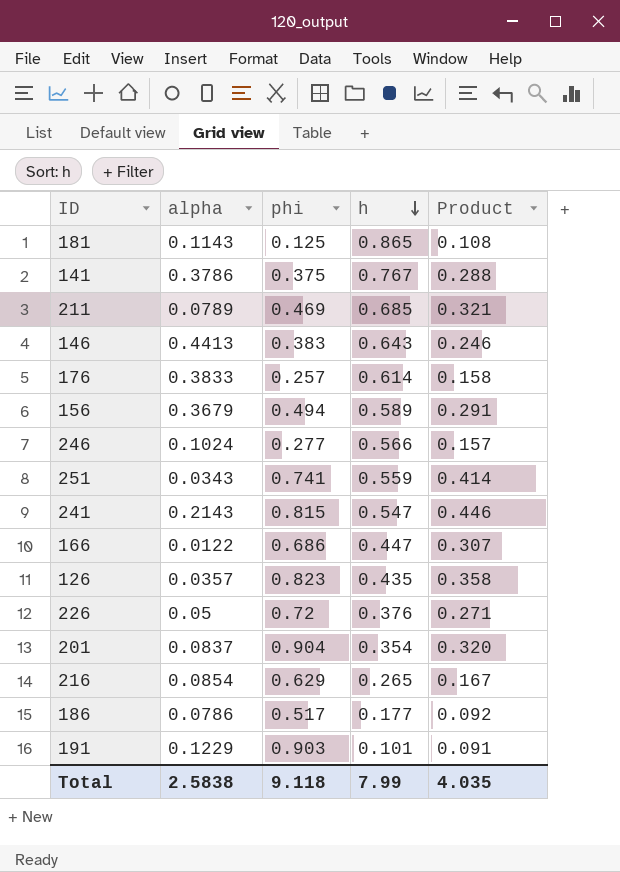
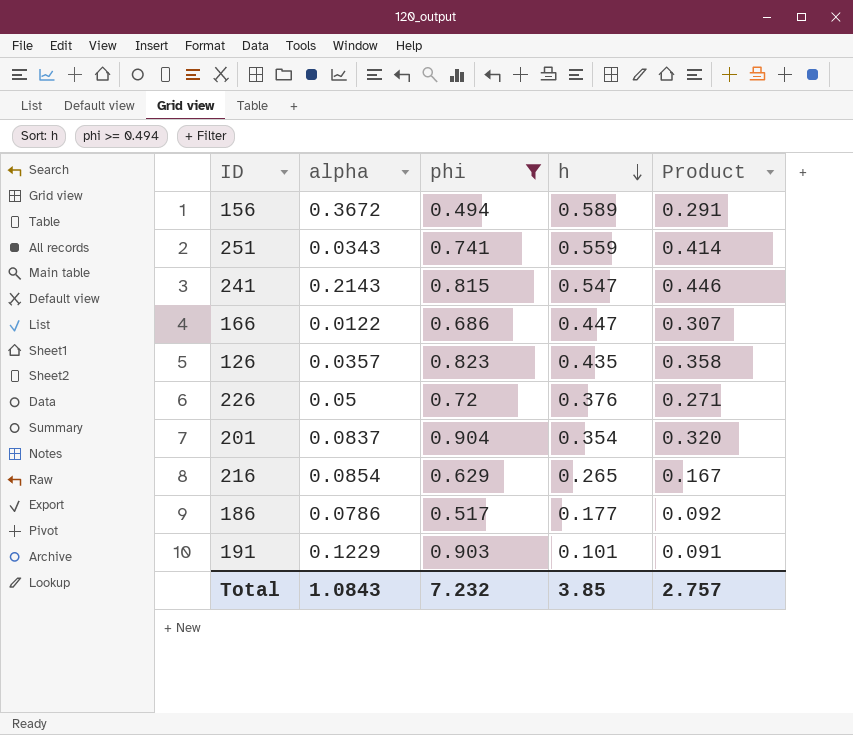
filter: none -> phi >= 0.494
156 | alpha: 0.3679 -> 0.3672
Total | alpha: 2.5838 -> 1.0843
Total | phi: 9.118 -> 7.232
Total | h: 7.99 -> 3.85
Total | Product: 4.035 -> 2.757

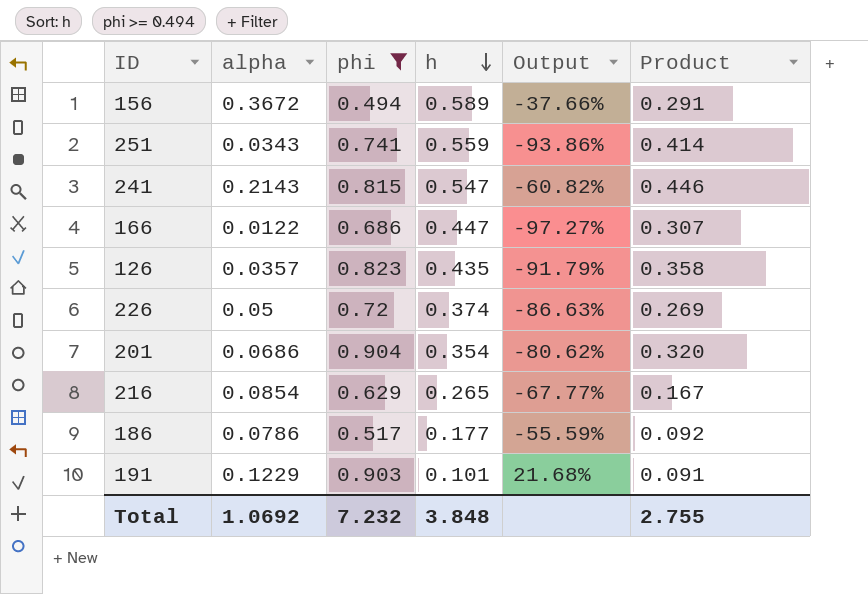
column Output | formula: none -> ([alpha] - [h]) / [h]
226 | h: 0.376 -> 0.374
226 | Product: 0.271 -> 0.269
201 | alpha: 0.0837 -> 0.0686
Total | alpha: 1.0843 -> 1.0692
Total | h: 3.85 -> 3.848
Total | Product: 2.757 -> 2.755

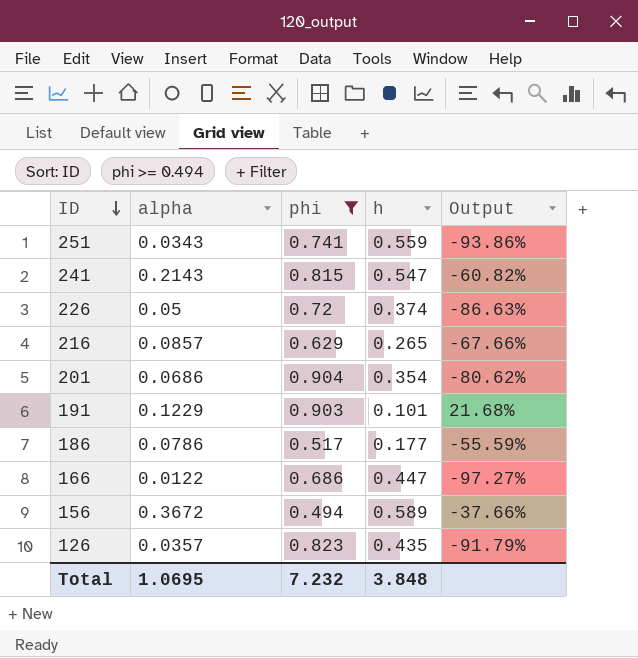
row order: h descending -> ID descending
column Product | formula: [phi] * [h] -> none
216 | alpha: 0.0854 -> 0.0857
216 | Output: -67.77% -> -67.66%
Total | alpha: 1.0692 -> 1.0695

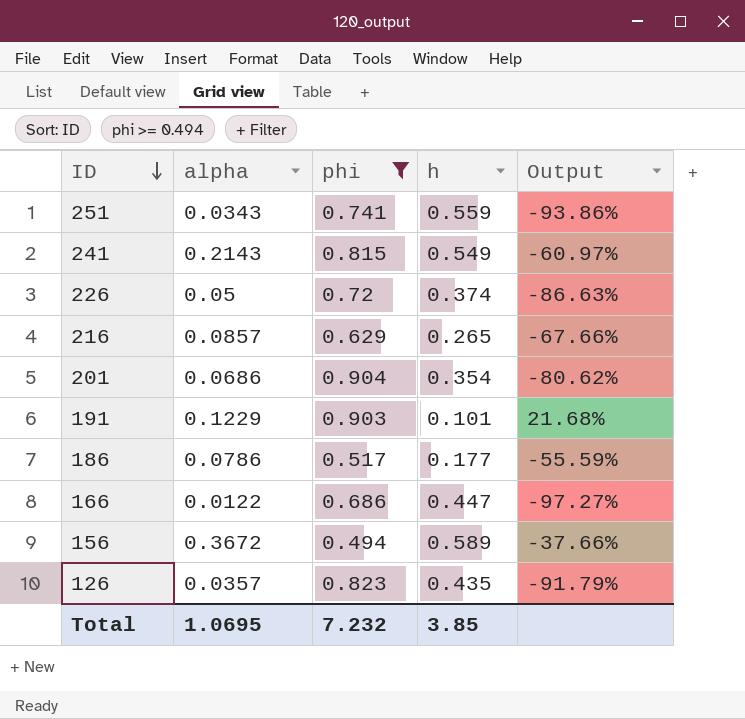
241 | h: 0.547 -> 0.549
241 | Output: -60.82% -> -60.97%
Total | h: 3.848 -> 3.85

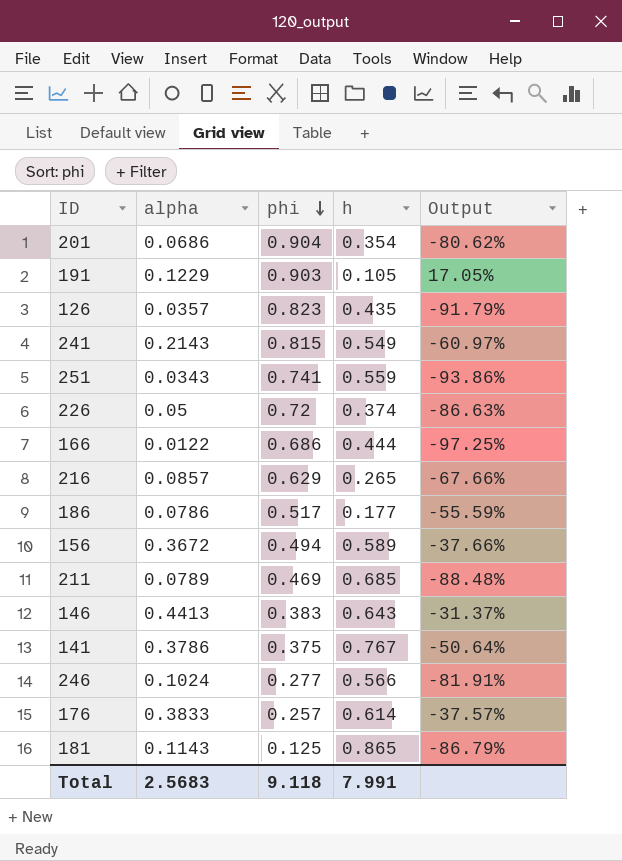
filter: phi >= 0.494 -> none
row order: ID descending -> phi descending
191 | h: 0.101 -> 0.105
191 | Output: 21.68% -> 17.05%
166 | h: 0.447 -> 0.444
166 | Output: -97.27% -> -97.25%
Total | alpha: 1.0695 -> 2.5683
Total | phi: 7.232 -> 9.118
Total | h: 3.85 -> 7.991

